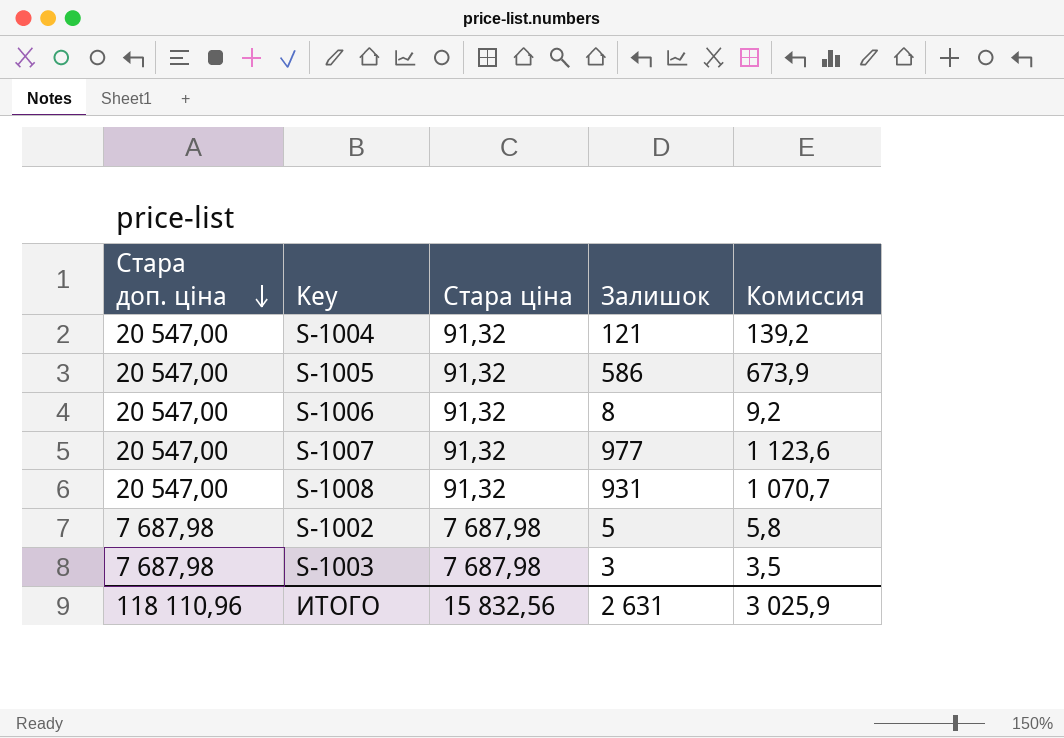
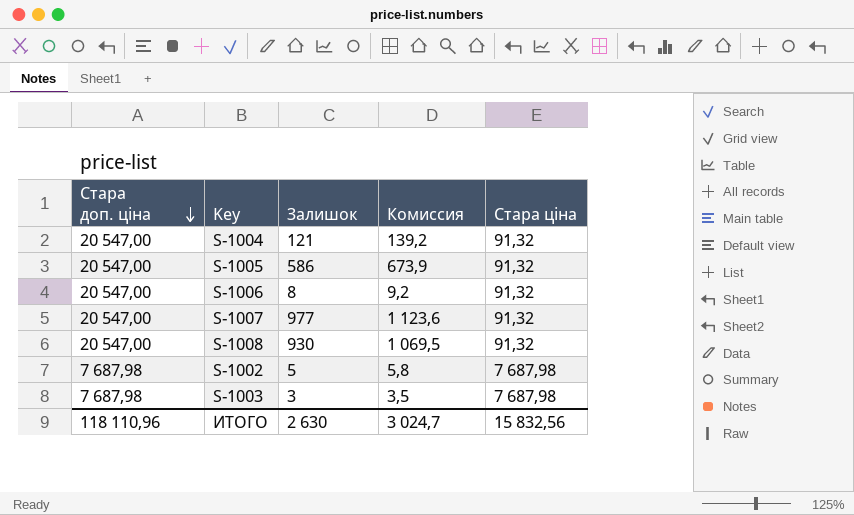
column Стара ціна | position: 3 -> 5
S-1008 | Залишок: 931 -> 930
S-1008 | Комиссия: 1 070,7 -> 1 069,5
ИТОГО | Залишок: 2 631 -> 2 630
ИТОГО | Комиссия: 3 025,9 -> 3 024,7

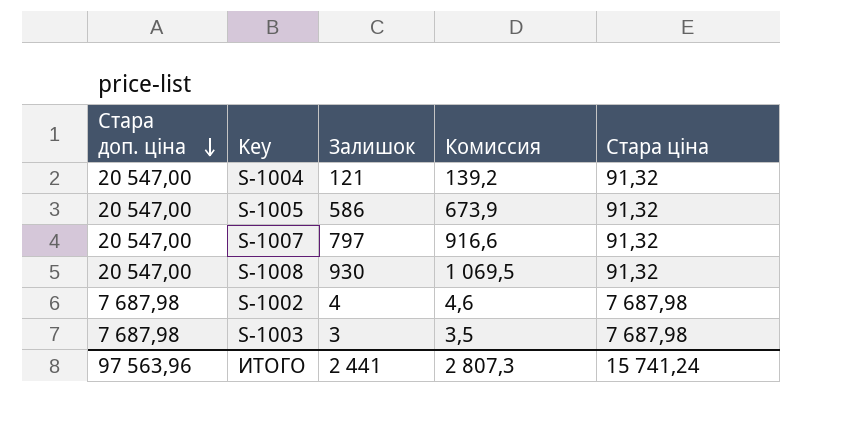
row S-1006: 20 547,00 | 8 | 9,2 | 91,32 -> none
S-1007 | Залишок: 977 -> 797
S-1007 | Комиссия: 1 123,6 -> 916,6
S-1002 | Залишок: 5 -> 4
S-1002 | Комиссия: 5,8 -> 4,6
ИТОГО | Стара доп. ціна: 118 110,96 -> 97 563,96
ИТОГО | Залишок: 2 630 -> 2 441
ИТОГО | Комиссия: 3 024,7 -> 2 807,3
ИТОГО | Стара ціна: 15 832,56 -> 15 741,24

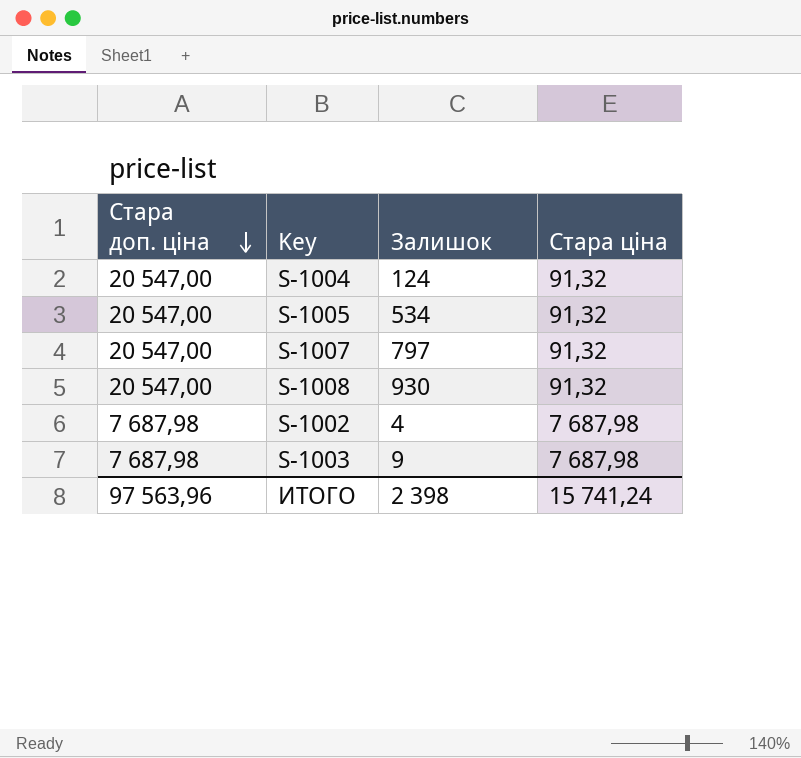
column Комиссия | formula: [Залишок] * 1,15 -> none
S-1004 | Залишок: 121 -> 124
S-1005 | Залишок: 586 -> 534
S-1003 | Залишок: 3 -> 9
ИТОГО | Залишок: 2 441 -> 2 398

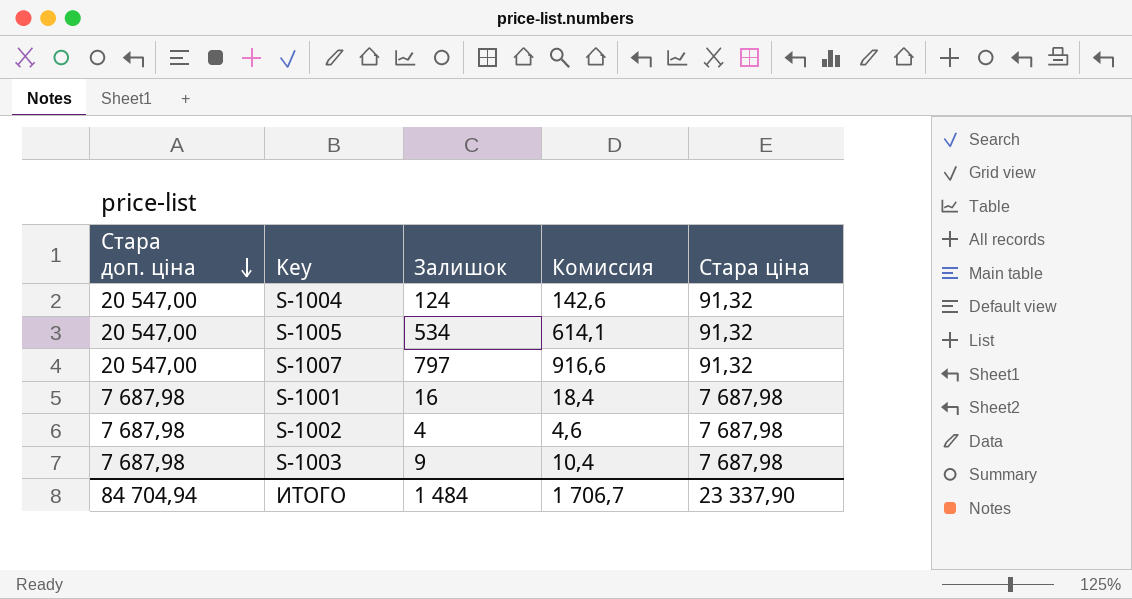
column Комиссия | formula: none -> [Залишок] * 1,15
row S-1008: 20 547,00 | 930 | 91,32 -> none
row S-1001: none -> 7 687,98 | 16 | 18,4 | 7 687,98
ИТОГО | Стара доп. ціна: 97 563,96 -> 84 704,94
ИТОГО | Залишок: 2 398 -> 1 484
ИТОГО | Стара ціна: 15 741,24 -> 23 337,90

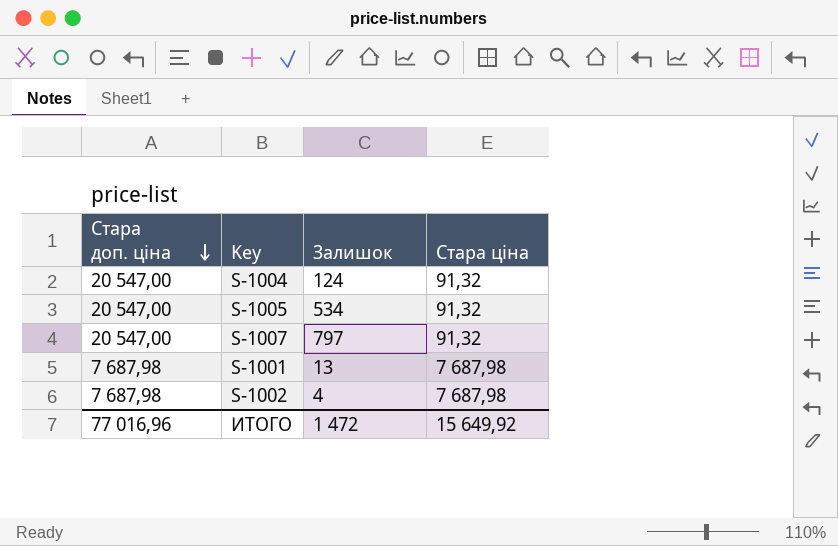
column Комиссия | formula: [Залишок] * 1,15 -> none
row S-1003: 7 687,98 | 9 | 10,4 | 7 687,98 -> none
S-1001 | Залишок: 16 -> 13
ИТОГО | Стара доп. ціна: 84 704,94 -> 77 016,96
ИТОГО | Залишок: 1 484 -> 1 472
ИТОГО | Стара ціна: 23 337,90 -> 15 649,92

